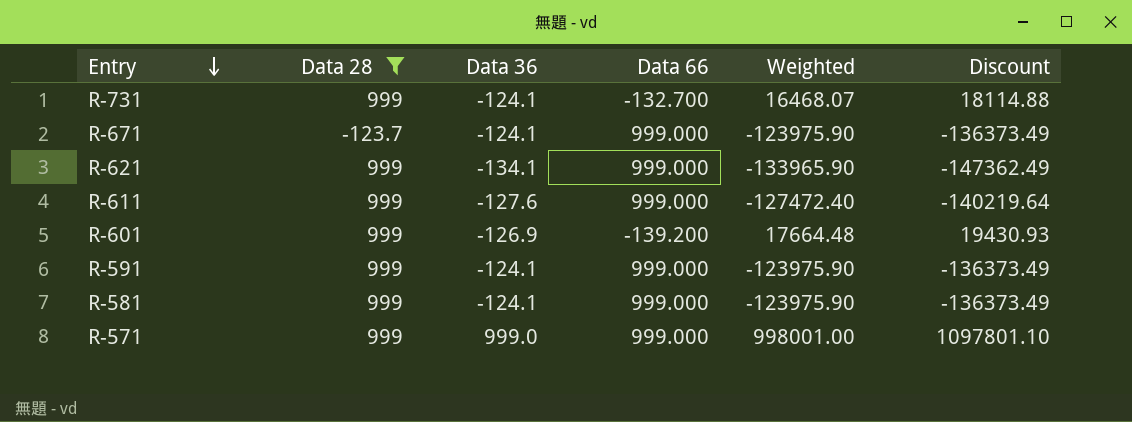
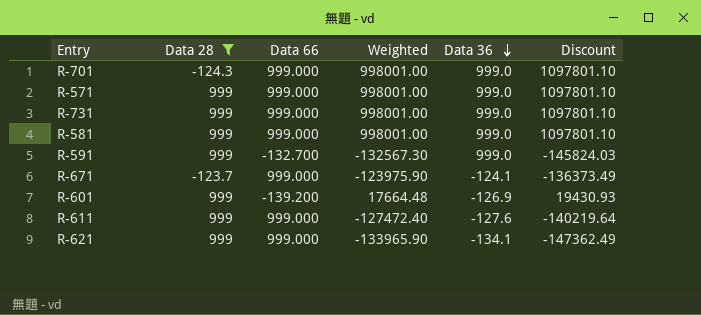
row order: Entry descending -> Data 36 descending
column Data 36 | position: 3 -> 5
row R-701: none -> -124.3 | 999.000 | 998001.00 | 999.0 | 1097801.10
R-731 | Data 66: -132.700 -> 999.000
R-731 | Weighted: 16468.07 -> 998001.00
R-731 | Data 36: -124.1 -> 999.0
R-731 | Discount: 18114.88 -> 1097801.10
R-581 | Weighted: -123975.90 -> 998001.00
R-581 | Data 36: -124.1 -> 999.0
R-581 | Discount: -136373.49 -> 1097801.10
R-591 | Data 66: 999.000 -> -132.700
R-591 | Weighted: -123975.90 -> -132567.30
R-591 | Data 36: -124.1 -> 999.0
R-591 | Discount: -136373.49 -> -145824.03

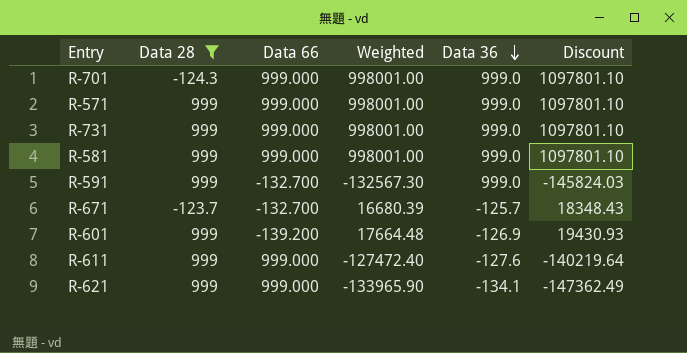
R-671 | Data 66: 999.000 -> -132.700
R-671 | Weighted: -123975.90 -> 16680.39
R-671 | Data 36: -124.1 -> -125.7
R-671 | Discount: -136373.49 -> 18348.43

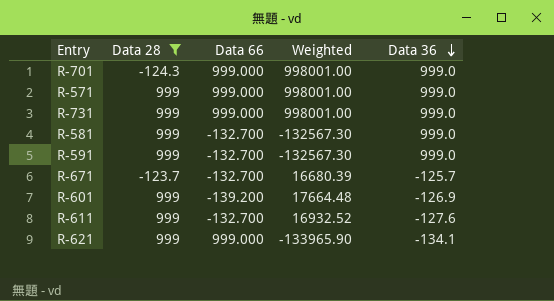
column Discount | formula: [Weighted] * 1.1 -> none
R-581 | Data 66: 999.000 -> -132.700
R-581 | Weighted: 998001.00 -> -132567.30
R-611 | Data 66: 999.000 -> -132.700
R-611 | Weighted: -127472.40 -> 16932.52

